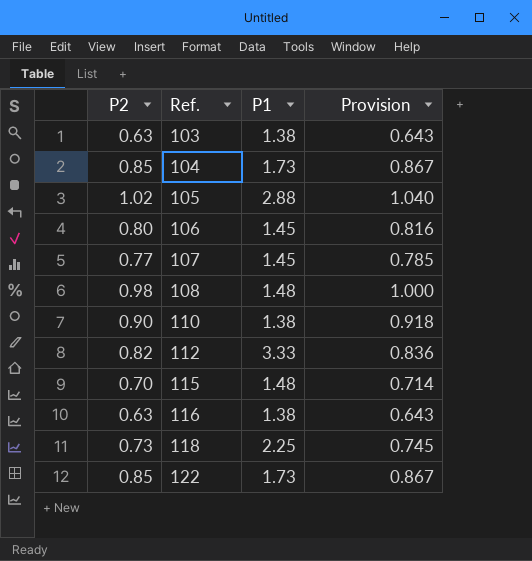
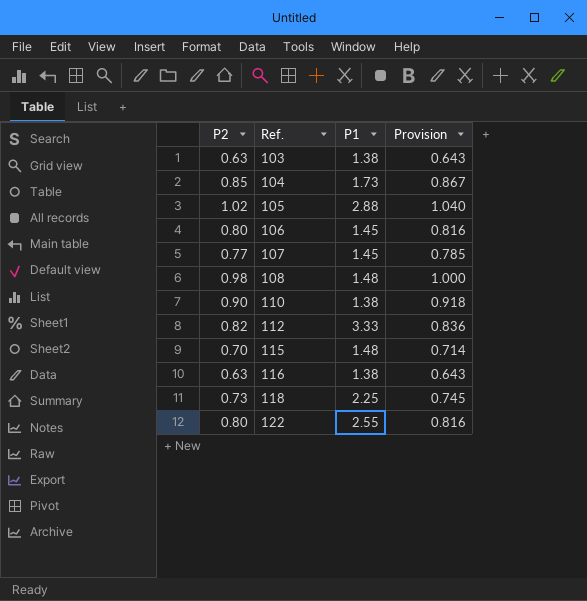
122 | P2: 0.85 -> 0.80
122 | P1: 1.73 -> 2.55
122 | Provision: 0.867 -> 0.816

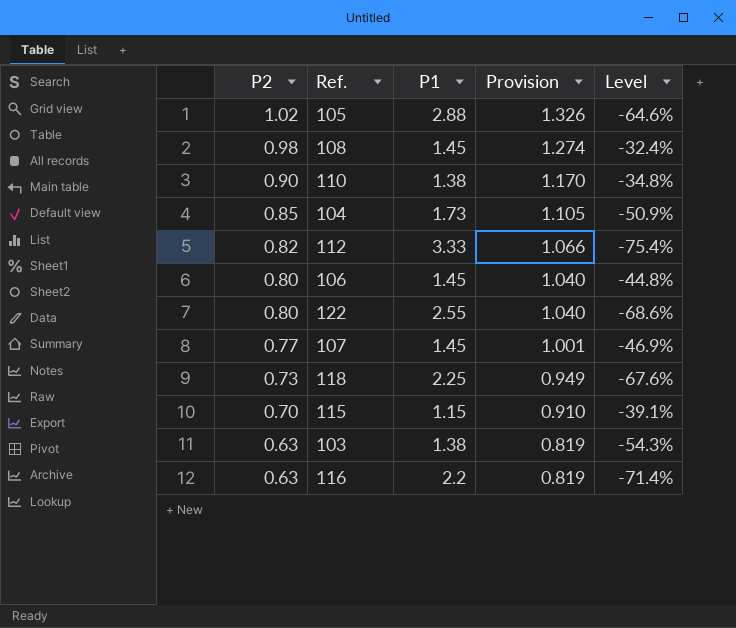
row order: Ref. ascending -> P2 descending
column Provision | formula: [P2] * 1.02 -> [P2] * 1.3
column Level | formula: none -> ([P2] - [P1]) / [P1]
108 | P1: 1.48 -> 1.45
115 | P1: 1.48 -> 1.15
116 | P1: 1.38 -> 2.2

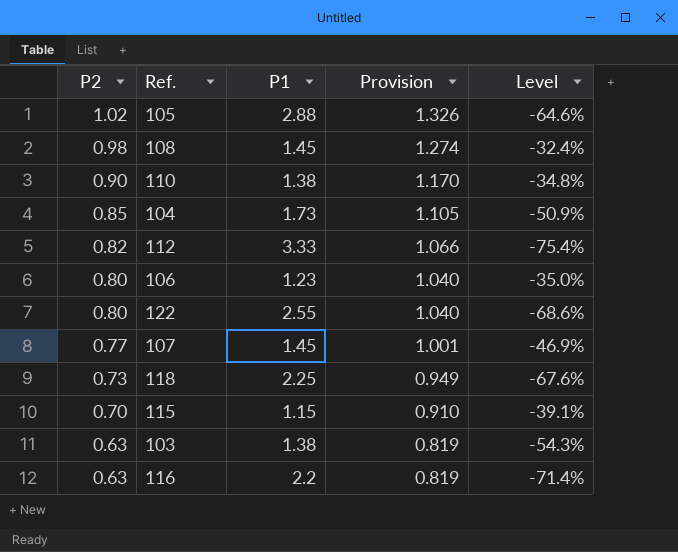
106 | P1: 1.45 -> 1.23
106 | Level: -44.8% -> -35.0%

